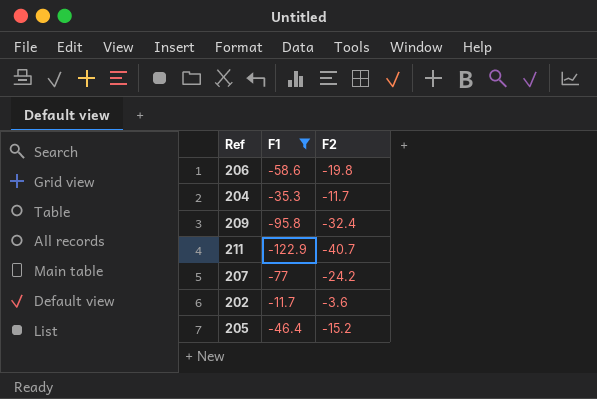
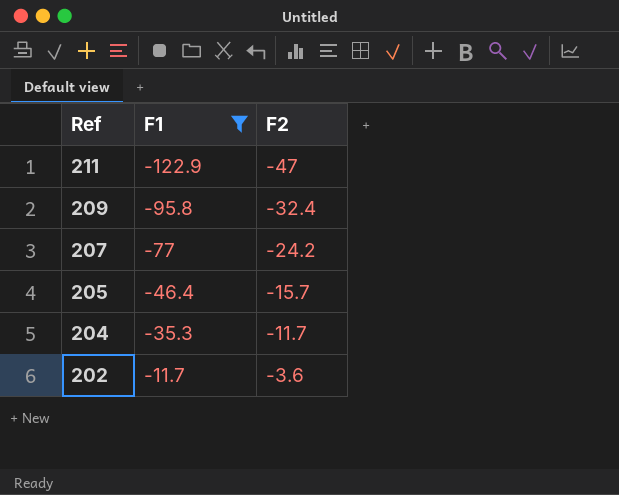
row order: none -> Ref descending
row 206: -58.6 | -19.8 -> none
211 | F2: -40.7 -> -47
205 | F2: -15.2 -> -15.7

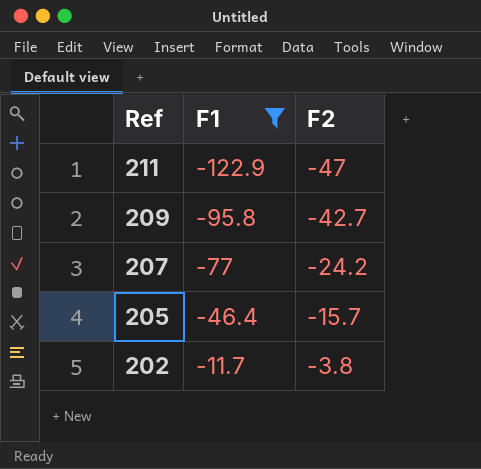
row 204: -35.3 | -11.7 -> none
209 | F2: -32.4 -> -42.7
202 | F2: -3.6 -> -3.8

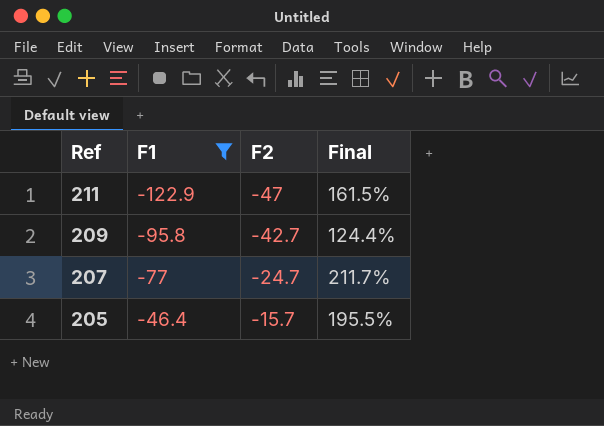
column Final | formula: none -> ([F1] - [F2]) / [F2]
row 202: -11.7 | -3.8 -> none
207 | F2: -24.2 -> -24.7

